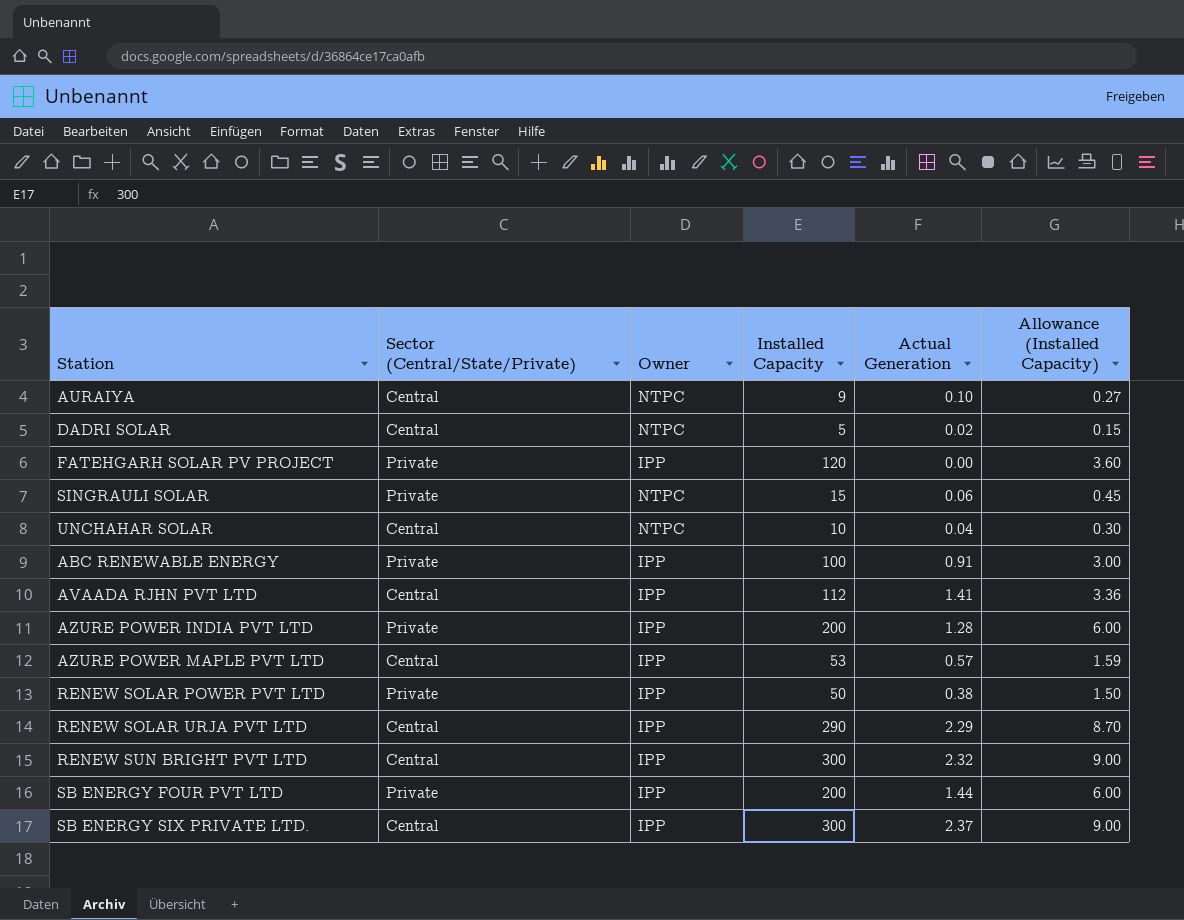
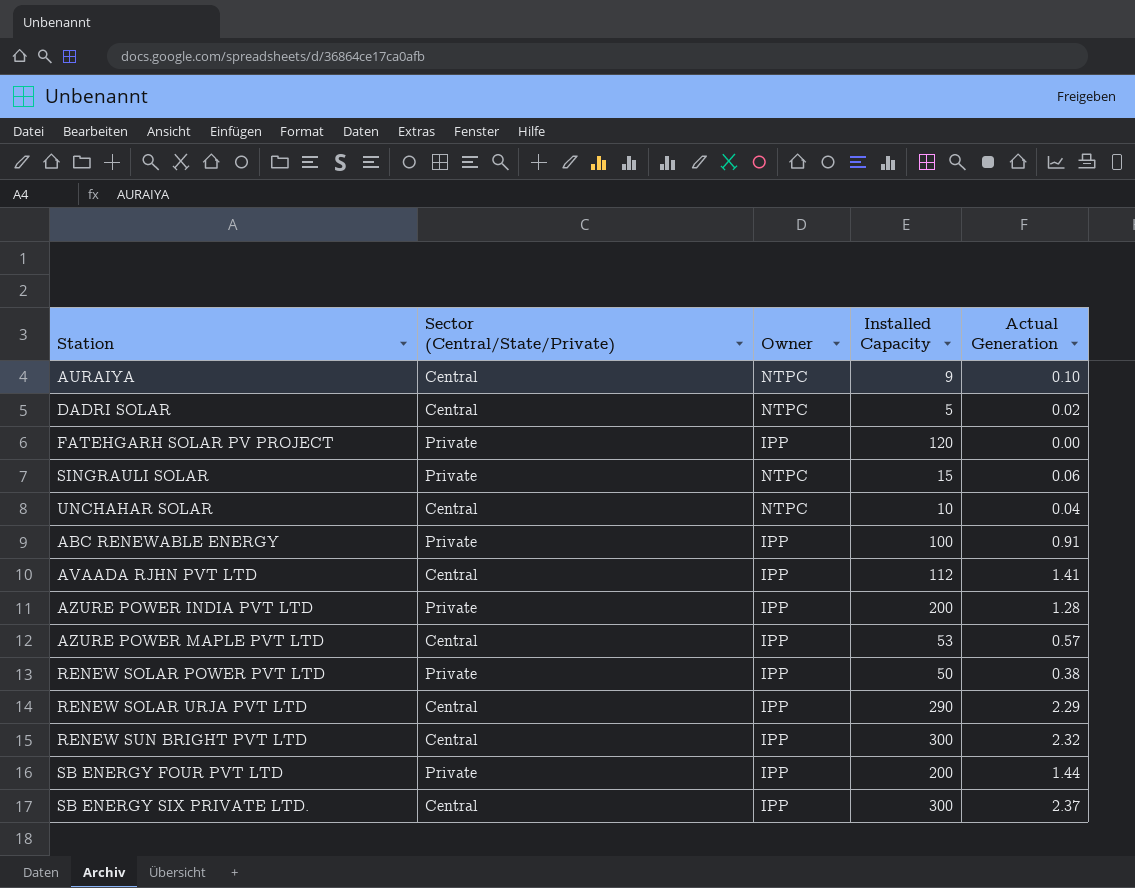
column Allowance (Installed Capacity) | formula: [Installed Capacity] * 0.03 -> none

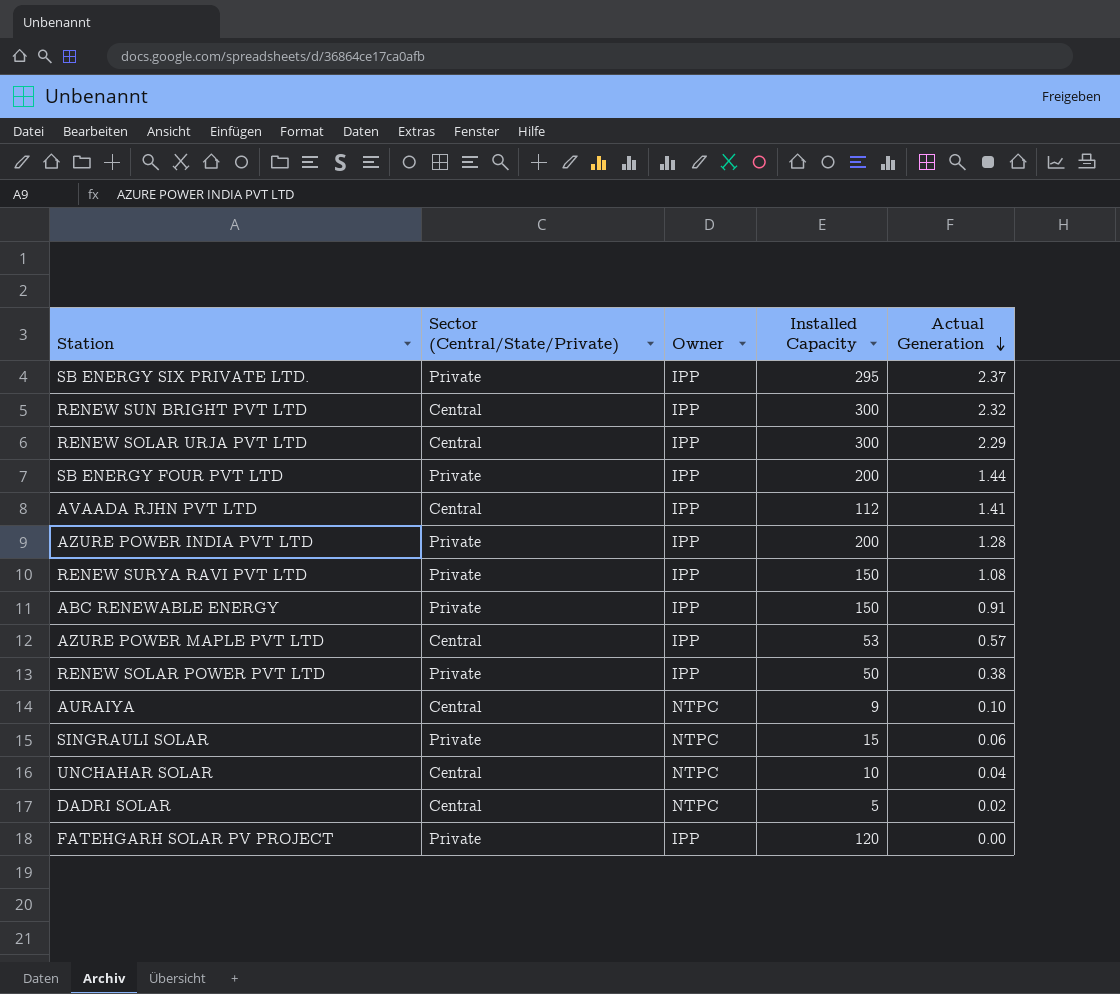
row order: none -> Actual Generation descending
SB ENERGY SIX PRIVATE LTD. | Sector (Central/State/Private): Central -> Private
SB ENERGY SIX PRIVATE LTD. | Installed Capacity: 300 -> 295
RENEW SOLAR URJA PVT LTD | Installed Capacity: 290 -> 300
row RENEW SURYA RAVI PVT LTD: none -> Private | IPP | 150 | 1.08
ABC RENEWABLE ENERGY | Installed Capacity: 100 -> 150

